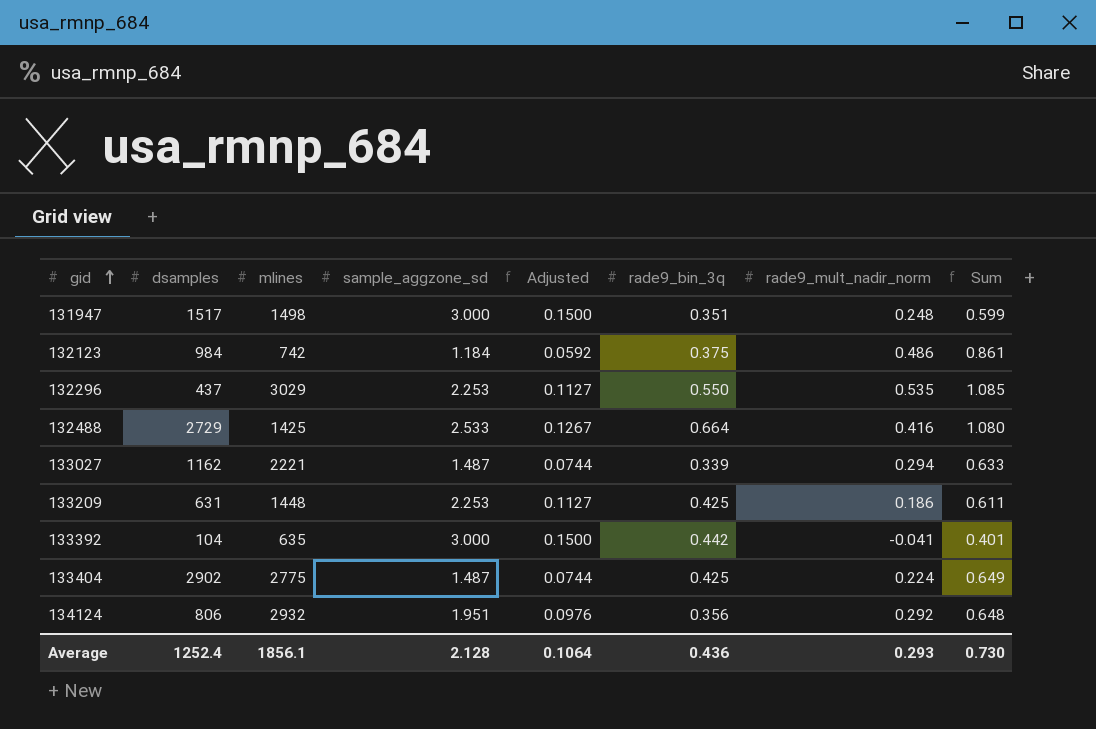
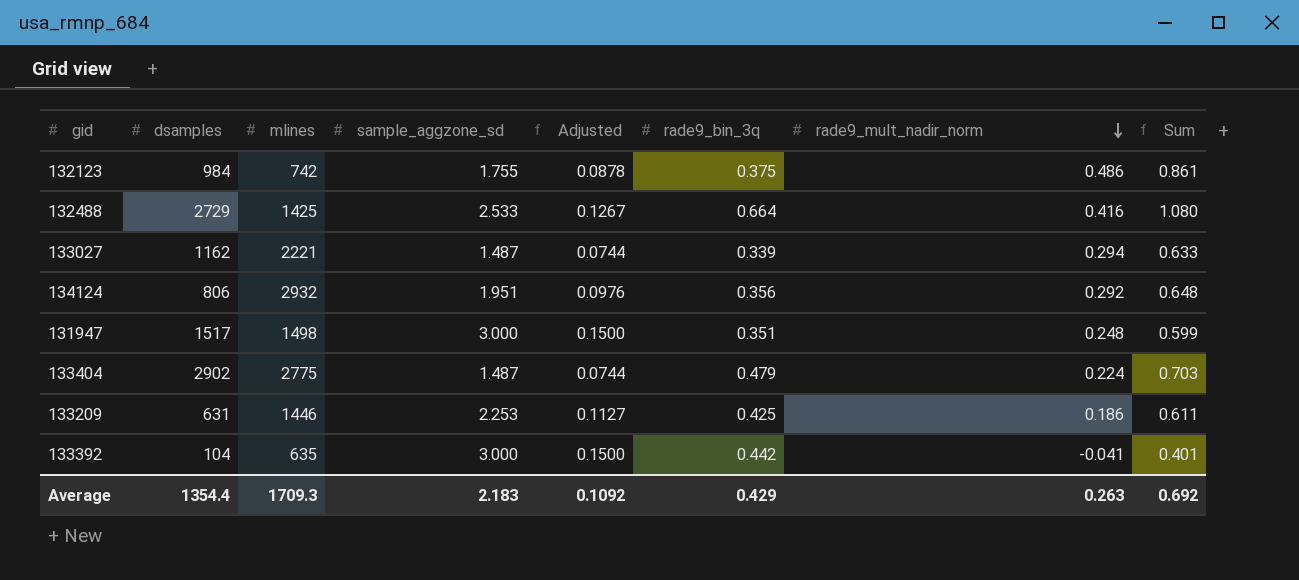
row order: gid ascending -> rade9_mult_nadir_norm descending
row 132296: 437 | 3029 | 2.253 | 0.1127 | 0.550 | 0.535 | 1.085 -> none
132123 | sample_aggzone_sd: 1.184 -> 1.755
132123 | Adjusted: 0.0592 -> 0.0878
133404 | rade9_bin_3q: 0.425 -> 0.479
133404 | Sum: 0.649 -> 0.703
133209 | mlines: 1448 -> 1446
Average | dsamples: 1252.4 -> 1354.4
Average | mlines: 1856.1 -> 1709.3
Average | sample_aggzone_sd: 2.128 -> 2.183
Average | Adjusted: 0.1064 -> 0.1092
Average | rade9_bin_3q: 0.436 -> 0.429
Average | rade9_mult_nadir_norm: 0.293 -> 0.263
Average | Sum: 0.730 -> 0.692

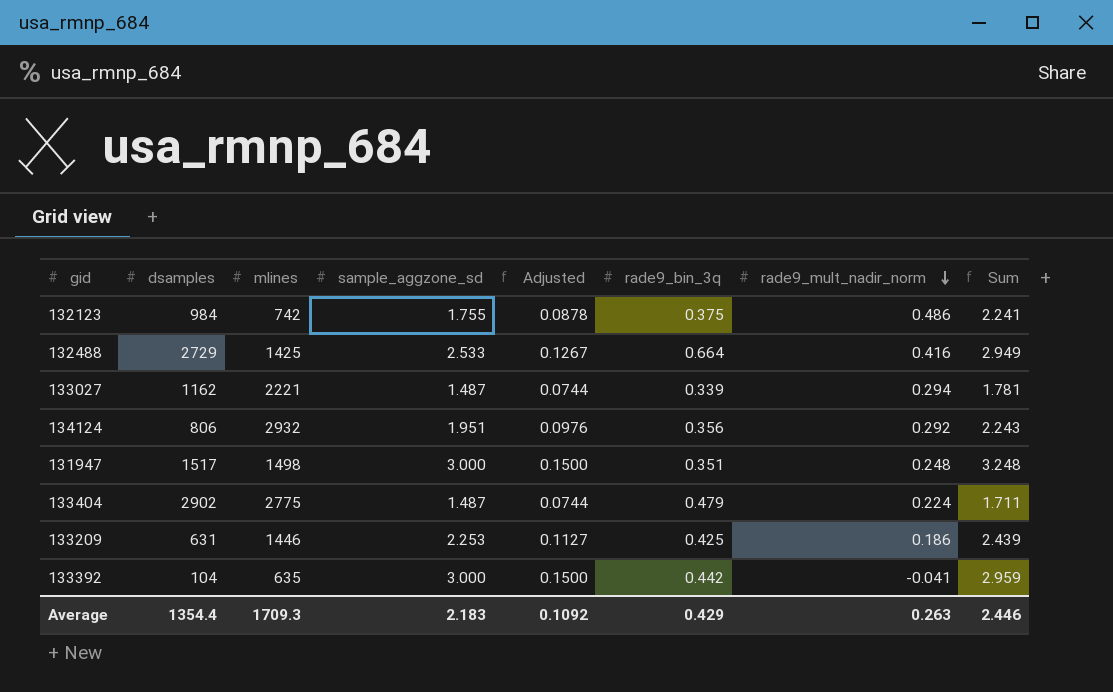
column Sum | formula: [rade9_bin_3q] + [rade9_mult_nadir_norm] -> [sample_aggzone_sd] + [rade9_mult_nadir_norm]
Average | Sum: 0.692 -> 2.446

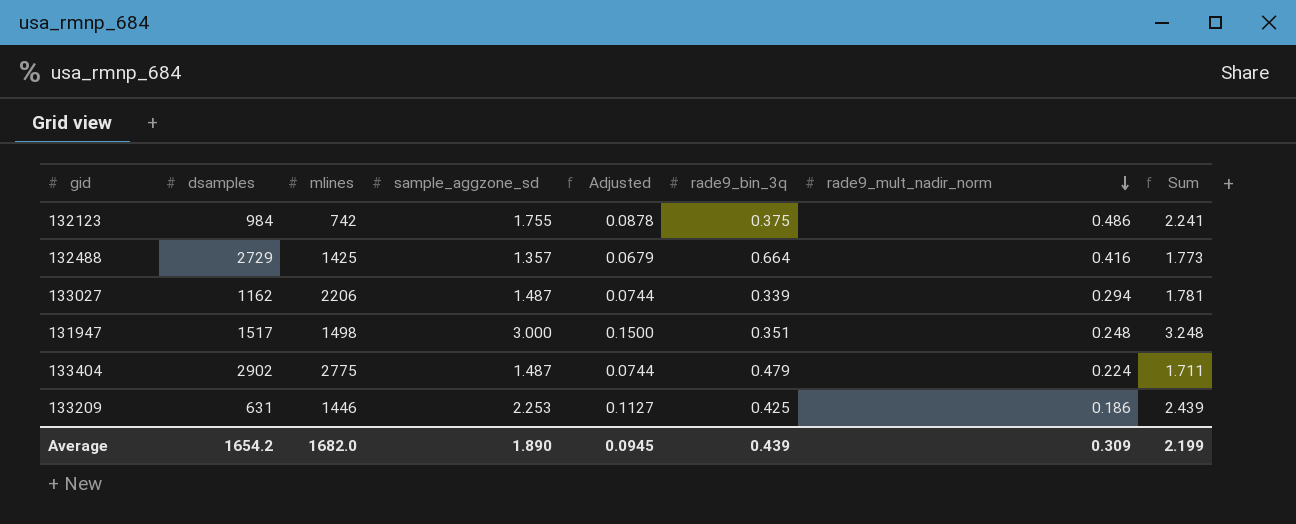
row 134124: 806 | 2932 | 1.951 | 0.0976 | 0.356 | 0.292 | 2.243 -> none
row 133392: 104 | 635 | 3.000 | 0.1500 | 0.442 | -0.041 | 2.959 -> none
132488 | sample_aggzone_sd: 2.533 -> 1.357
132488 | Adjusted: 0.1267 -> 0.0679
132488 | Sum: 2.949 -> 1.773
133027 | mlines: 2221 -> 2206
Average | dsamples: 1354.4 -> 1654.2
Average | mlines: 1709.3 -> 1682.0
Average | sample_aggzone_sd: 2.183 -> 1.890
Average | Adjusted: 0.1092 -> 0.0945
Average | rade9_bin_3q: 0.429 -> 0.439
Average | rade9_mult_nadir_norm: 0.263 -> 0.309
Average | Sum: 2.446 -> 2.199

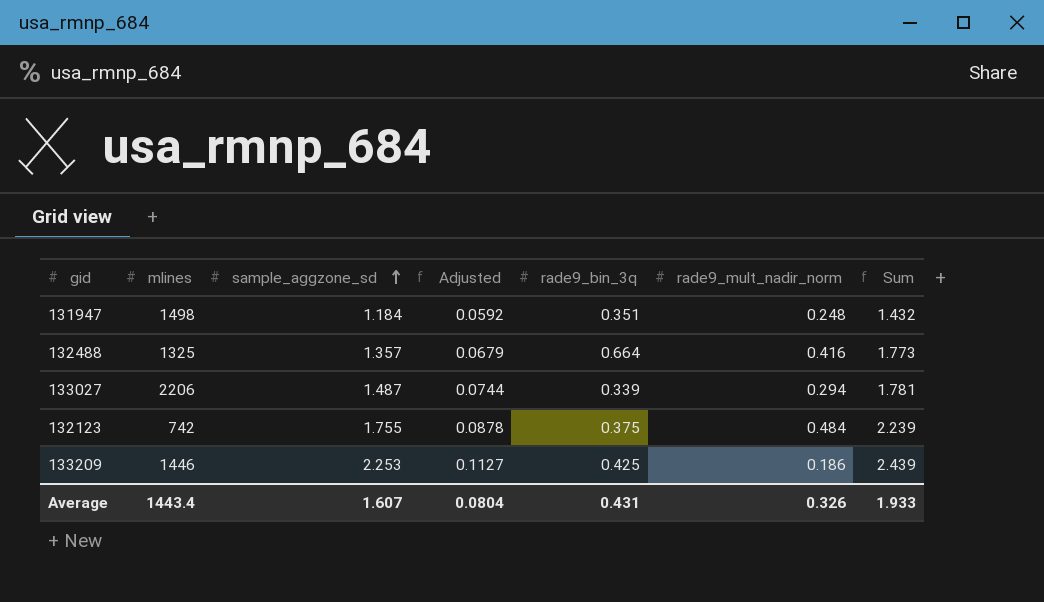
row order: rade9_mult_nadir_norm descending -> sample_aggzone_sd ascending
column dsamples | position: 2 -> none
row 133404: 2902 | 2775 | 1.487 | 0.0744 | 0.479 | 0.224 | 1.711 -> none
131947 | sample_aggzone_sd: 3.000 -> 1.184
131947 | Adjusted: 0.1500 -> 0.0592
131947 | Sum: 3.248 -> 1.432
132488 | mlines: 1425 -> 1325
132123 | rade9_mult_nadir_norm: 0.486 -> 0.484
132123 | Sum: 2.241 -> 2.239
Average | mlines: 1682.0 -> 1443.4
Average | sample_aggzone_sd: 1.890 -> 1.607
Average | Adjusted: 0.0945 -> 0.0804
Average | rade9_bin_3q: 0.439 -> 0.431
Average | rade9_mult_nadir_norm: 0.309 -> 0.326
Average | Sum: 2.199 -> 1.933

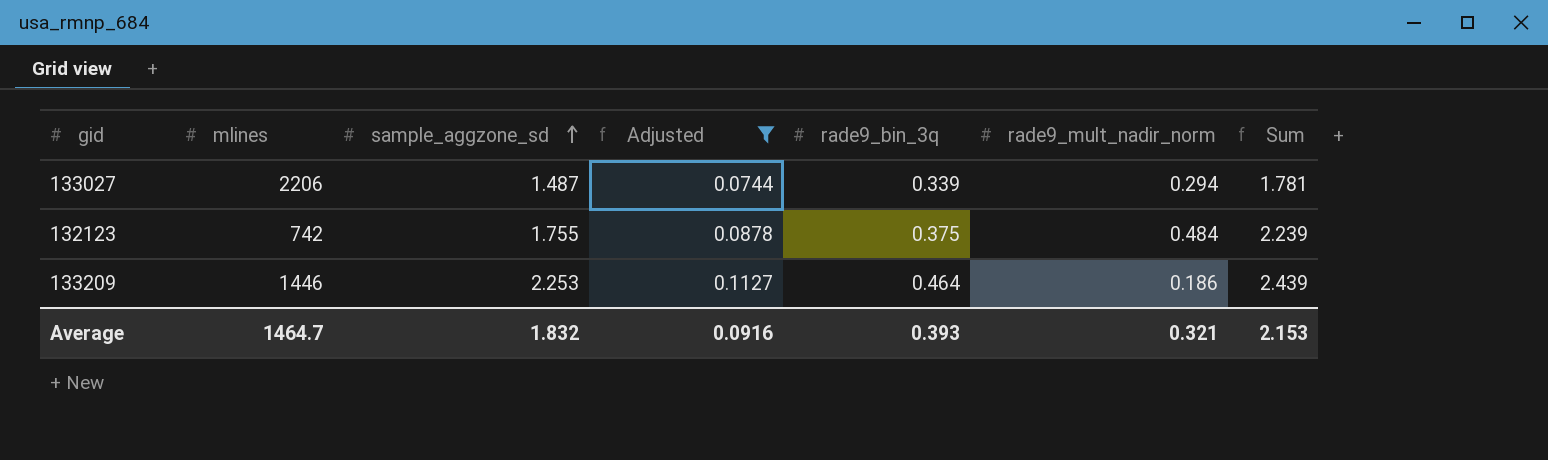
filter: none -> Adjusted >= 0.0744
133209 | rade9_bin_3q: 0.425 -> 0.464
Average | mlines: 1443.4 -> 1464.7
Average | sample_aggzone_sd: 1.607 -> 1.832
Average | Adjusted: 0.0804 -> 0.0916
Average | rade9_bin_3q: 0.431 -> 0.393
Average | rade9_mult_nadir_norm: 0.326 -> 0.321
Average | Sum: 1.933 -> 2.153

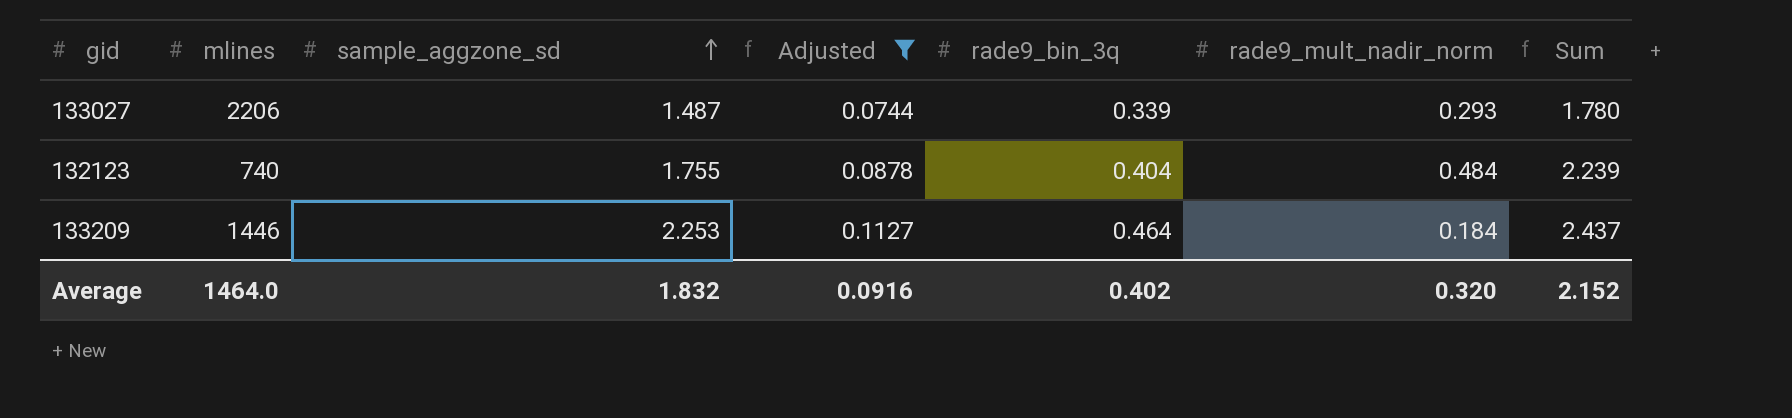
133027 | rade9_mult_nadir_norm: 0.294 -> 0.293
133027 | Sum: 1.781 -> 1.780
132123 | mlines: 742 -> 740
132123 | rade9_bin_3q: 0.375 -> 0.404
133209 | rade9_mult_nadir_norm: 0.186 -> 0.184
133209 | Sum: 2.439 -> 2.437
Average | mlines: 1464.7 -> 1464.0
Average | rade9_bin_3q: 0.393 -> 0.402
Average | rade9_mult_nadir_norm: 0.321 -> 0.320
Average | Sum: 2.153 -> 2.152

